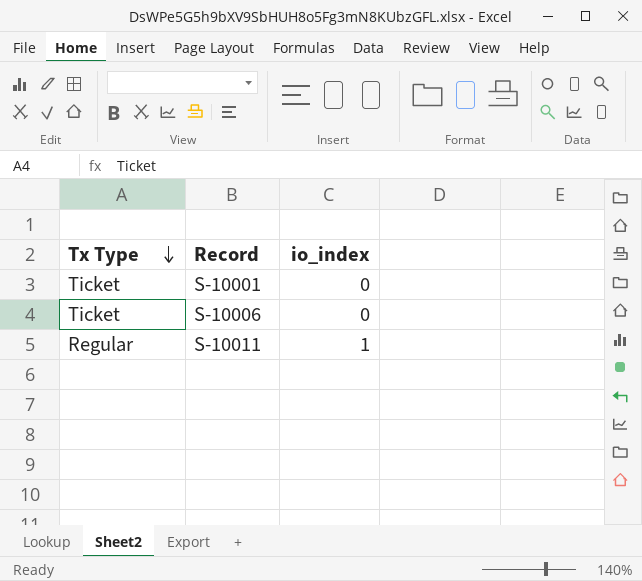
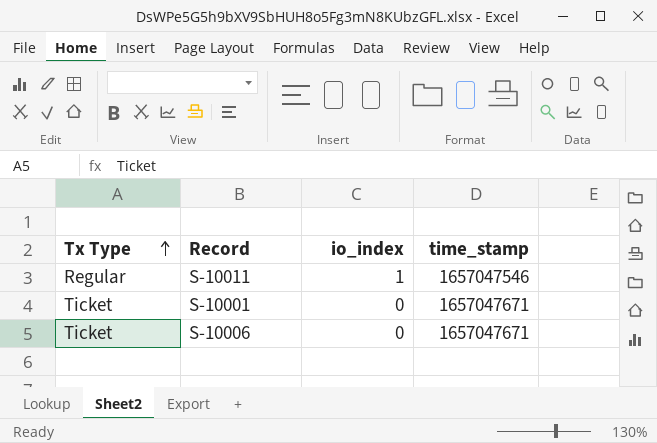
row order: Tx Type descending -> Tx Type ascending
column time_stamp | position: none -> 4

